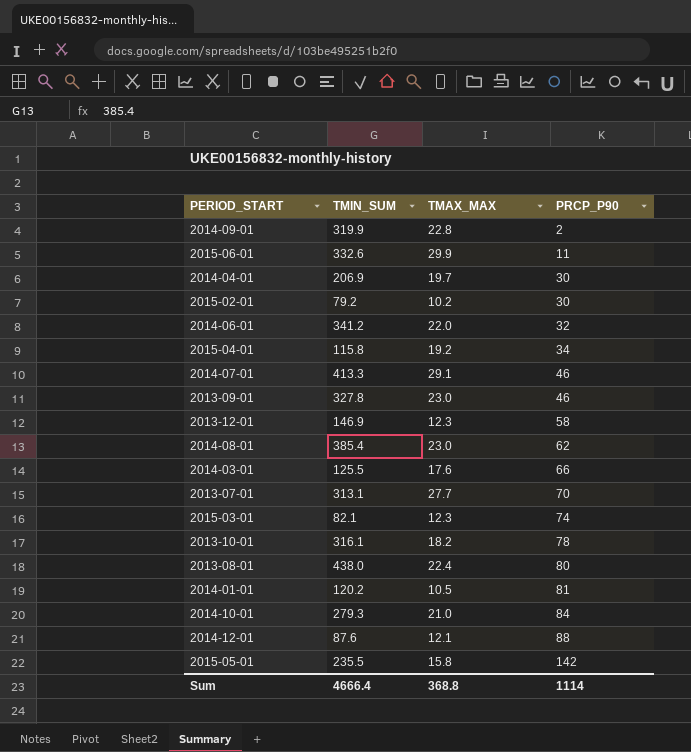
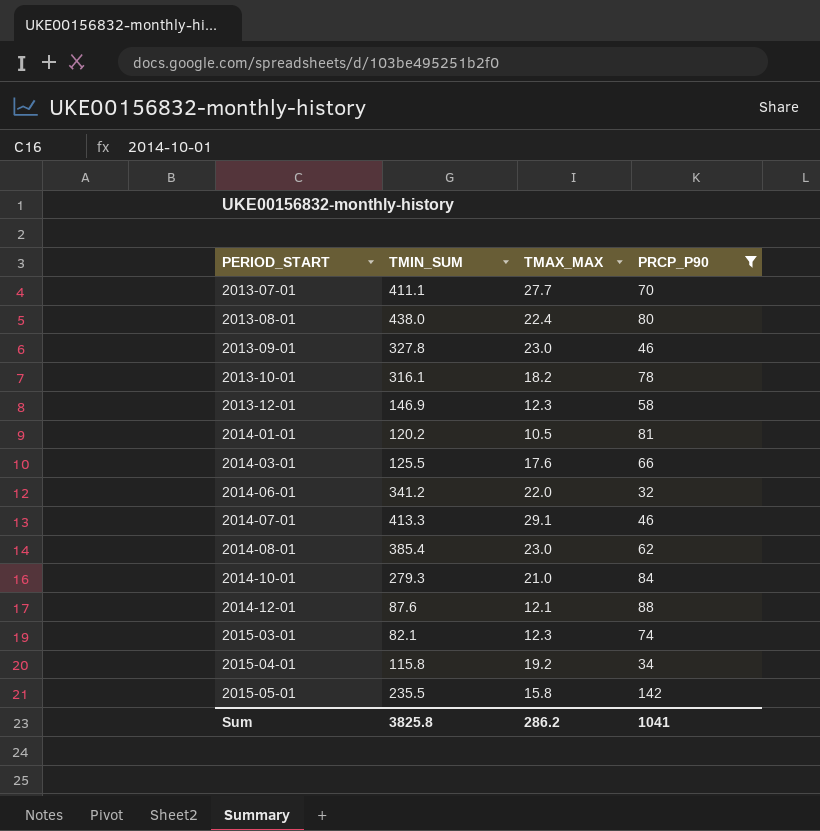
filter: none -> PRCP_P90 >= 32
row order: PRCP_P90 ascending -> PERIOD_START ascending
2013-07-01 | TMIN_SUM: 313.1 -> 411.1
Sum | TMIN_SUM: 4666.4 -> 3825.8
Sum | TMAX_MAX: 368.8 -> 286.2
Sum | PRCP_P90: 1114 -> 1041

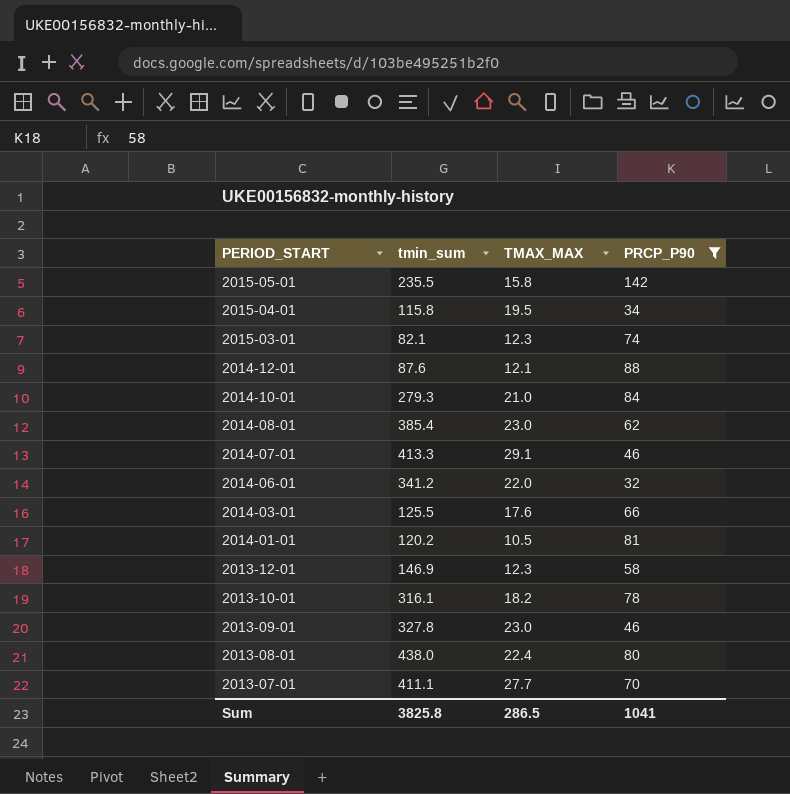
row order: PERIOD_START ascending -> PERIOD_START descending
column name: TMIN_SUM -> tmin_sum
2015-04-01 | TMAX_MAX: 19.2 -> 19.5
Sum | TMAX_MAX: 286.2 -> 286.5

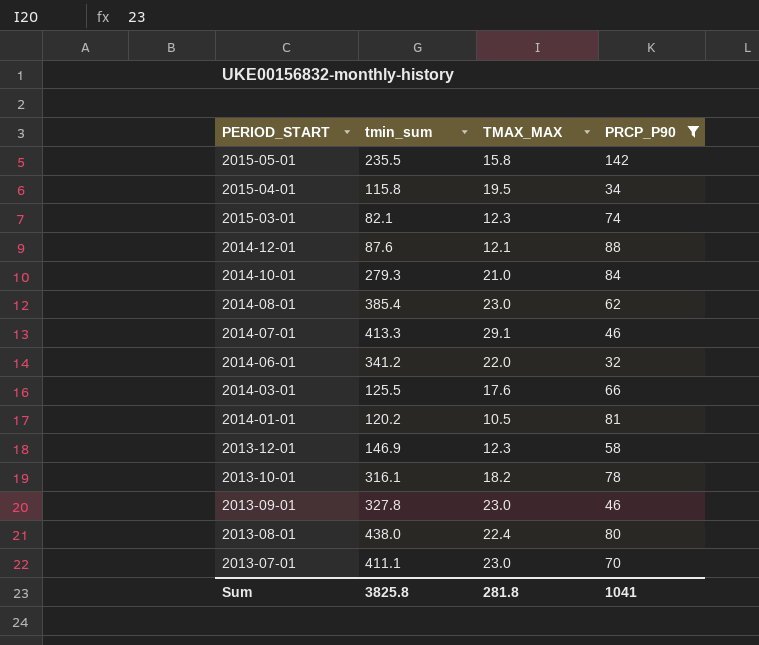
2013-07-01 | TMAX_MAX: 27.7 -> 23.0
Sum | TMAX_MAX: 286.5 -> 281.8

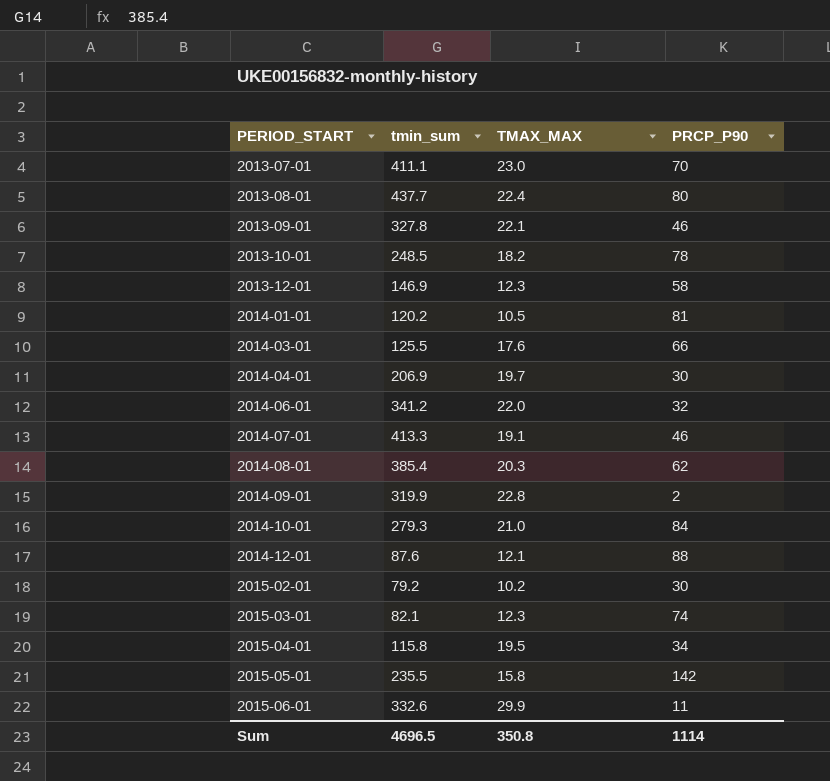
filter: PRCP_P90 >= 32 -> none
row order: PERIOD_START descending -> PERIOD_START ascending
2013-08-01 | tmin_sum: 438.0 -> 437.7
2013-09-01 | TMAX_MAX: 23.0 -> 22.1
2013-10-01 | tmin_sum: 316.1 -> 248.5
2014-07-01 | TMAX_MAX: 29.1 -> 19.1
2014-08-01 | TMAX_MAX: 23.0 -> 20.3
Sum | tmin_sum: 3825.8 -> 4696.5
Sum | TMAX_MAX: 281.8 -> 350.8
Sum | PRCP_P90: 1041 -> 1114

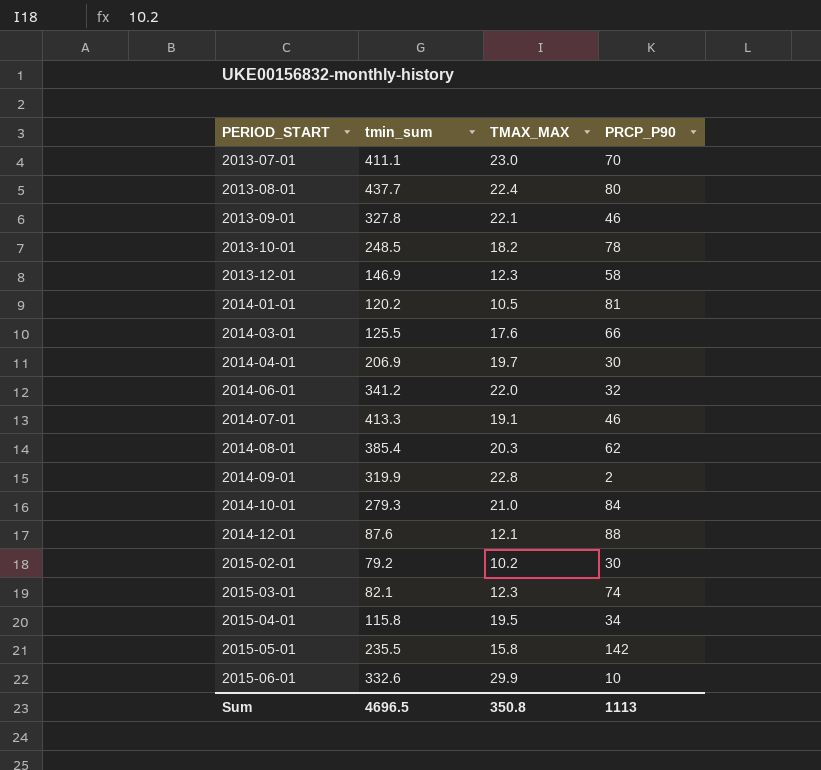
2015-06-01 | PRCP_P90: 11 -> 10
Sum | PRCP_P90: 1114 -> 1113

